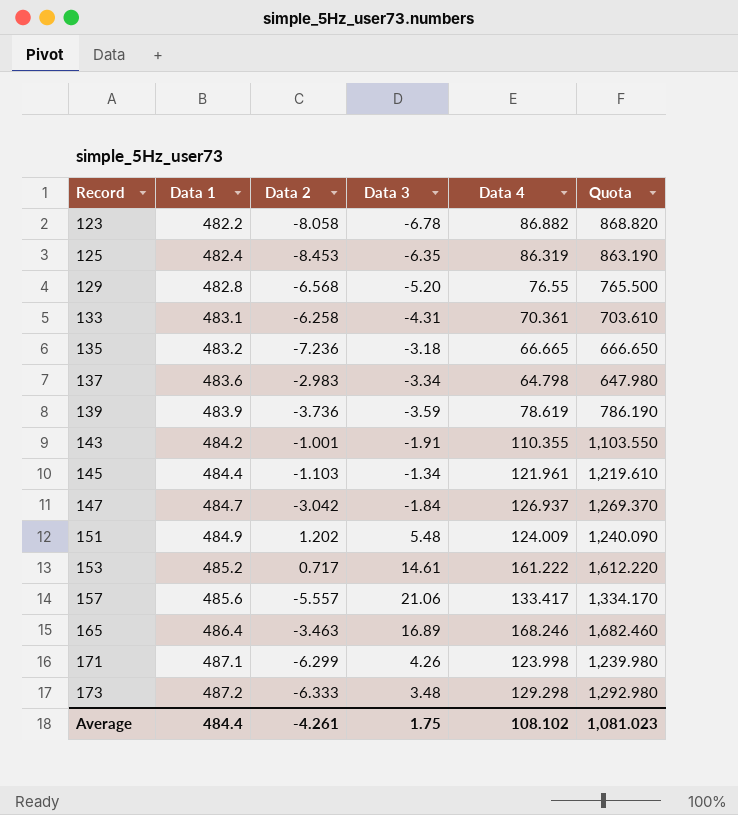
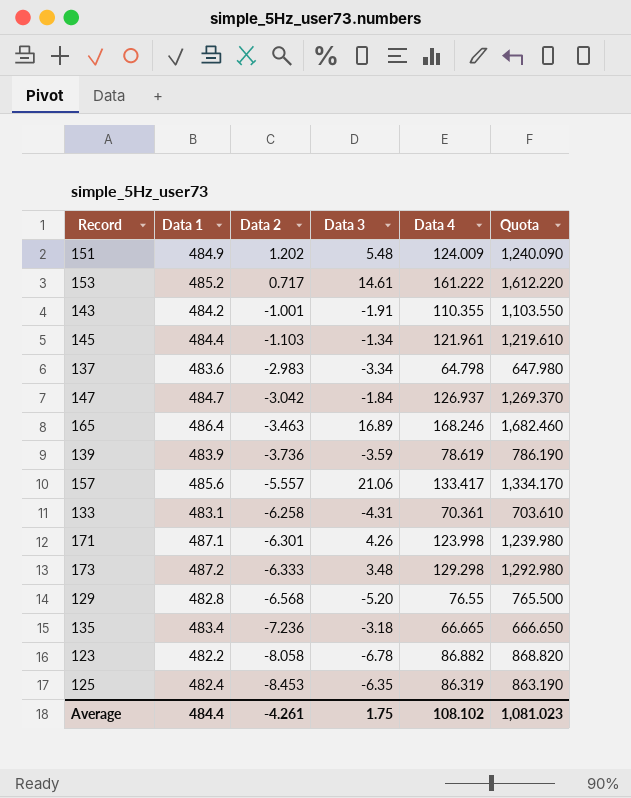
row order: Record ascending -> Data 2 descending
171 | Data 2: -6.299 -> -6.301
135 | Data 1: 483.2 -> 483.4

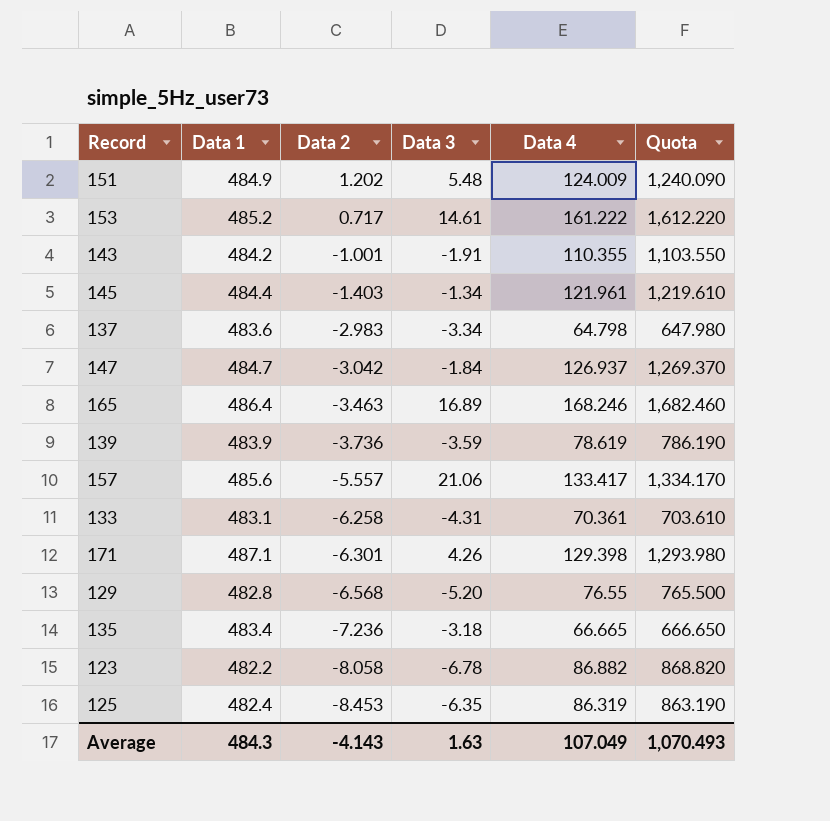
row 173: 487.2 | -6.333 | 3.48 | 129.298 | 1,292.980 -> none
145 | Data 2: -1.103 -> -1.403
171 | Data 4: 123.998 -> 129.398
171 | Quota: 1,239.980 -> 1,293.980
Average | Data 1: 484.4 -> 484.3
Average | Data 2: -4.261 -> -4.143
Average | Data 3: 1.75 -> 1.63
Average | Data 4: 108.102 -> 107.049
Average | Quota: 1,081.023 -> 1,070.493

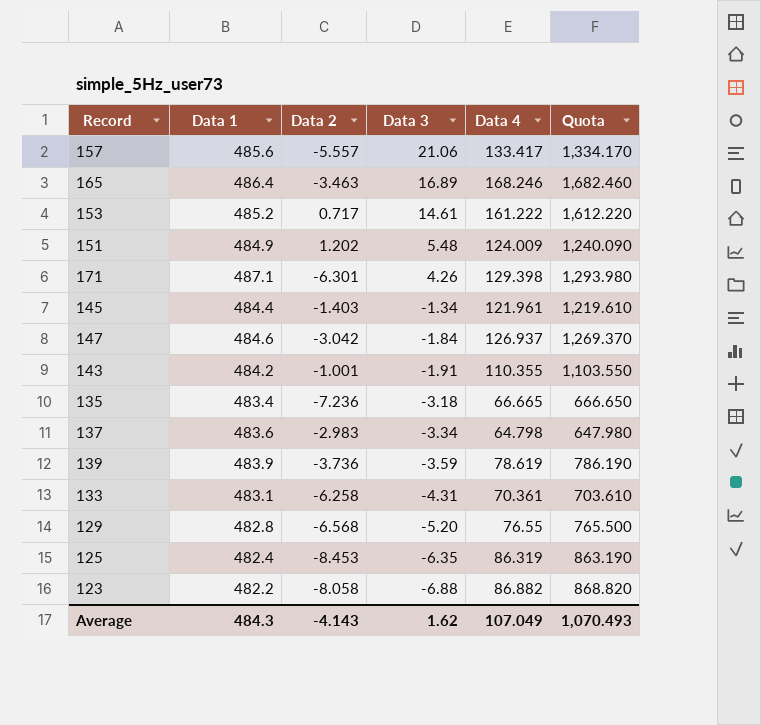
row order: Data 2 descending -> Data 3 descending
147 | Data 1: 484.7 -> 484.6
123 | Data 3: -6.78 -> -6.88
Average | Data 3: 1.63 -> 1.62

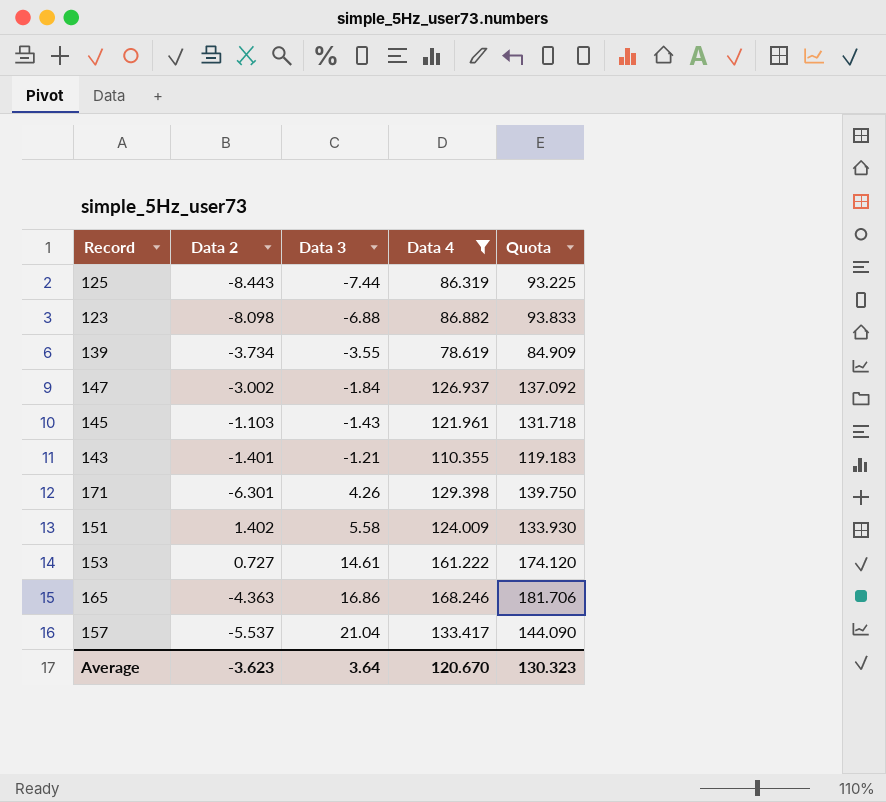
filter: none -> Data 4 >= 78.619
row order: Data 3 descending -> Data 3 ascending
column Data 1 | position: 2 -> none
column Quota | formula: [Data 4] * 10 -> [Data 4] * 1.08
125 | Data 2: -8.453 -> -8.443
125 | Data 3: -6.35 -> -7.44
123 | Data 2: -8.058 -> -8.098
139 | Data 2: -3.736 -> -3.734
139 | Data 3: -3.59 -> -3.55
147 | Data 2: -3.042 -> -3.002
145 | Data 2: -1.403 -> -1.103
145 | Data 3: -1.34 -> -1.43
143 | Data 2: -1.001 -> -1.401
143 | Data 3: -1.91 -> -1.21
151 | Data 2: 1.202 -> 1.402
151 | Data 3: 5.48 -> 5.58
153 | Data 2: 0.717 -> 0.727
165 | Data 2: -3.463 -> -4.363
165 | Data 3: 16.89 -> 16.86
157 | Data 2: -5.557 -> -5.537
157 | Data 3: 21.06 -> 21.04
Average | Data 2: -4.143 -> -3.623
Average | Data 3: 1.62 -> 3.64
Average | Data 4: 107.049 -> 120.670
Average | Quota: 1,070.493 -> 130.323

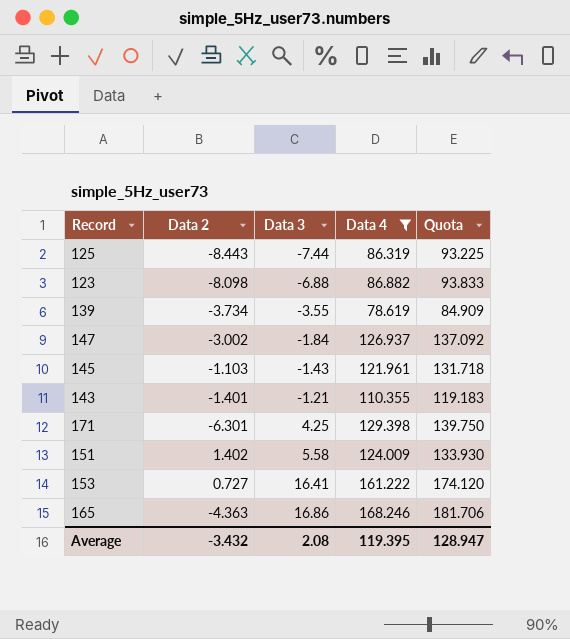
row 157: -5.537 | 21.04 | 133.417 | 144.090 -> none
171 | Data 3: 4.26 -> 4.25
153 | Data 3: 14.61 -> 16.41
Average | Data 2: -3.623 -> -3.432
Average | Data 3: 3.64 -> 2.08
Average | Data 4: 120.670 -> 119.395
Average | Quota: 130.323 -> 128.947

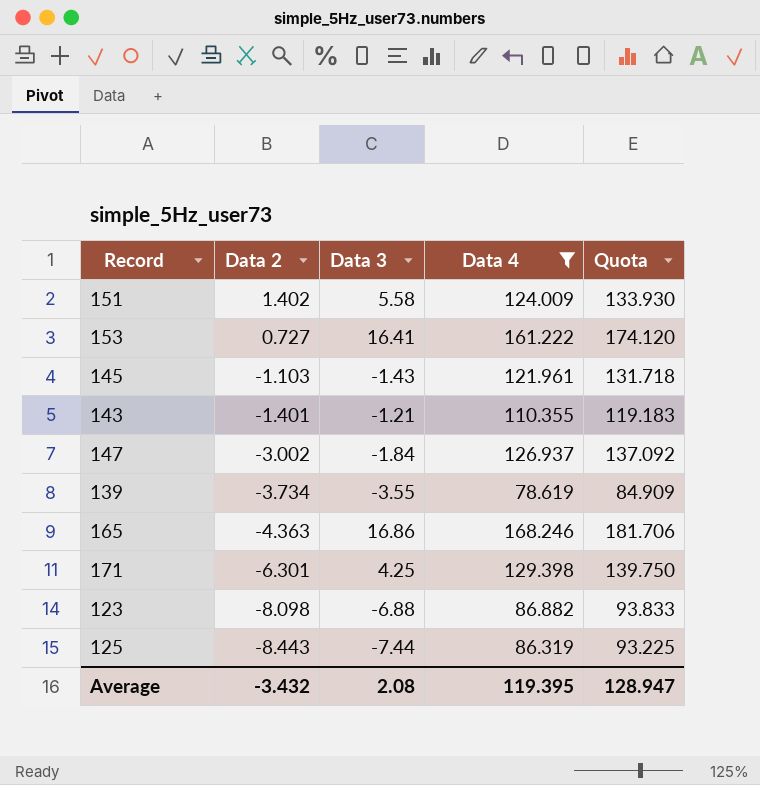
row order: Data 3 ascending -> Data 2 descending

